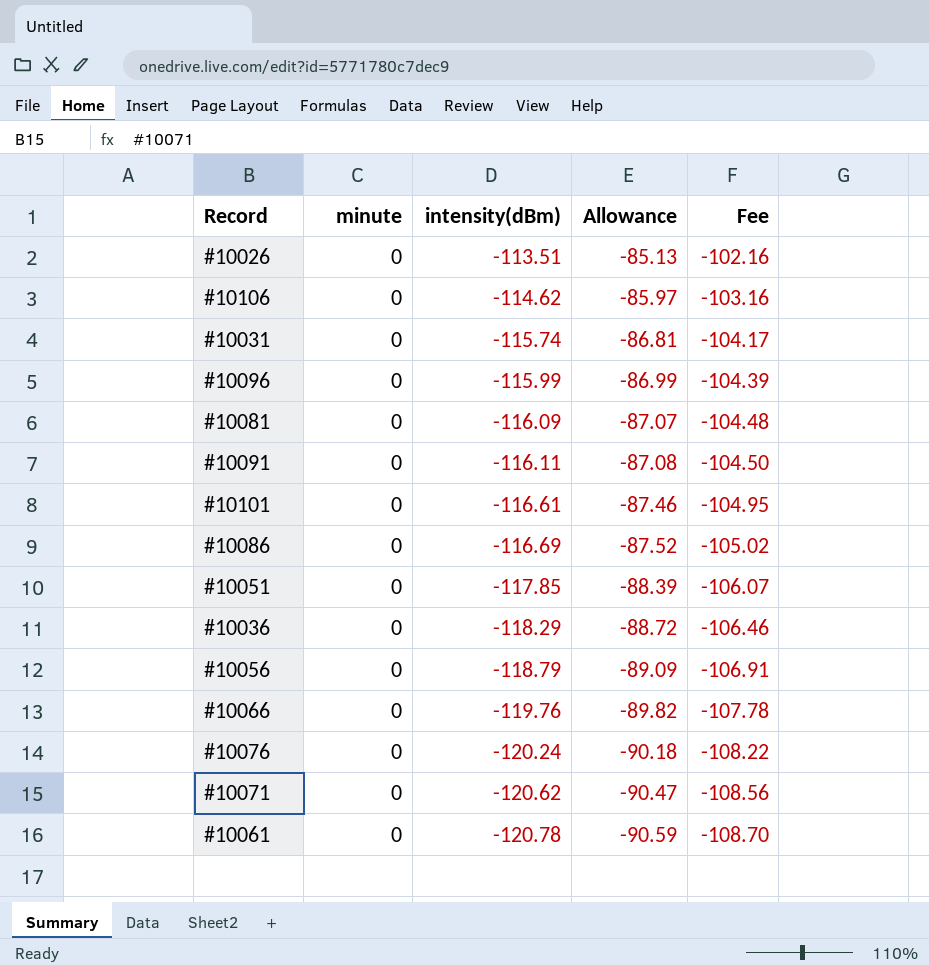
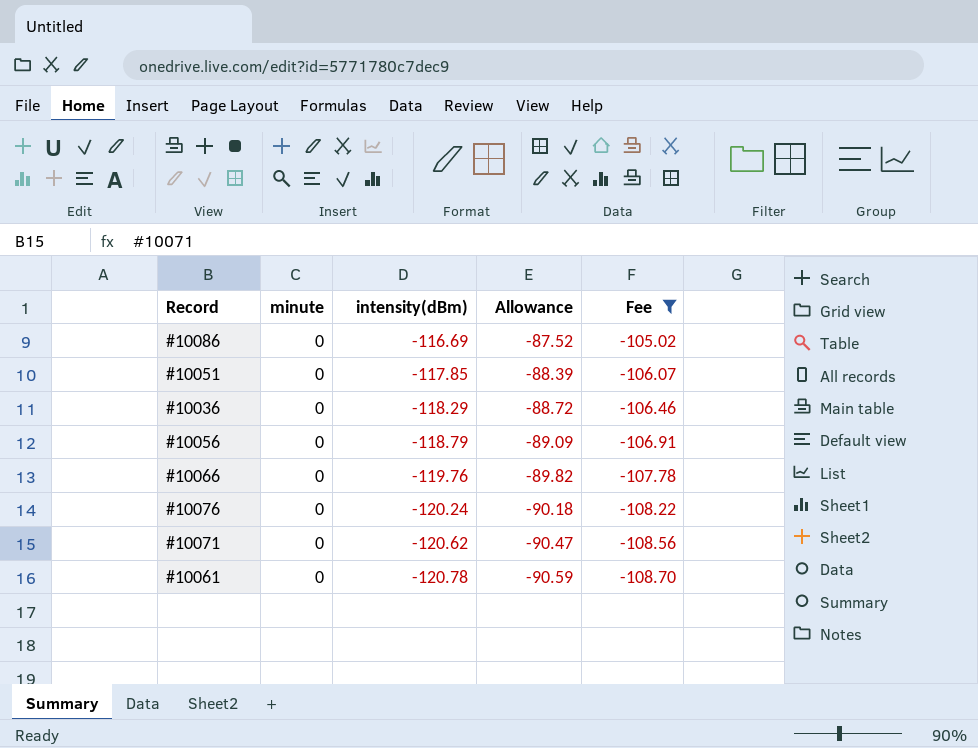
filter: none -> Fee <= -105.02

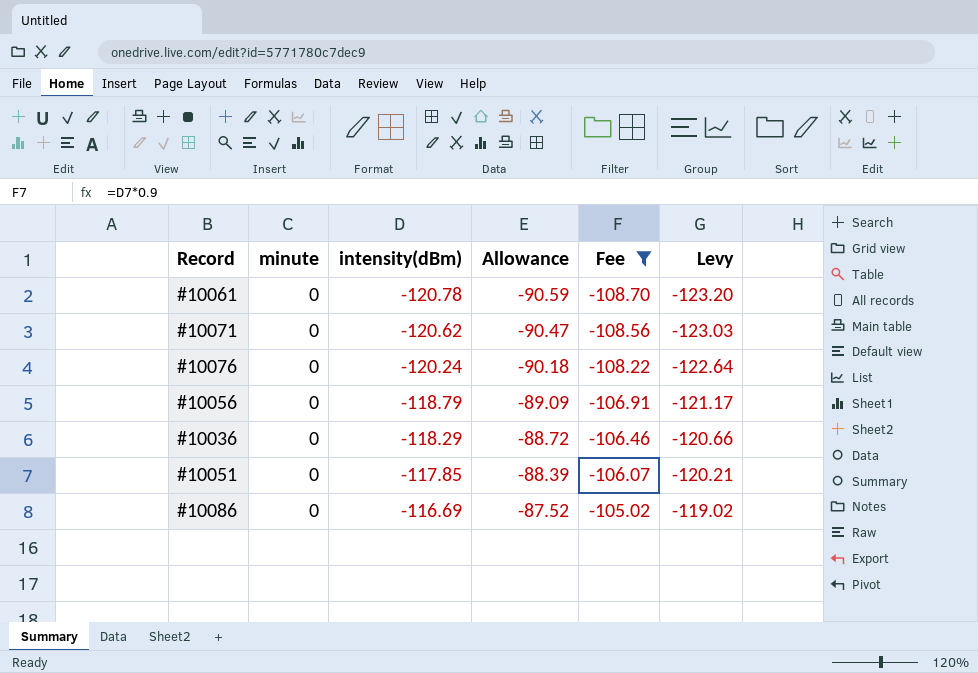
row order: intensity(dBm) descending -> intensity(dBm) ascending
column Levy | formula: none -> [intensity(dBm)] * 1.02
row #10066: 0 | -119.76 | -89.82 | -107.78 -> none

